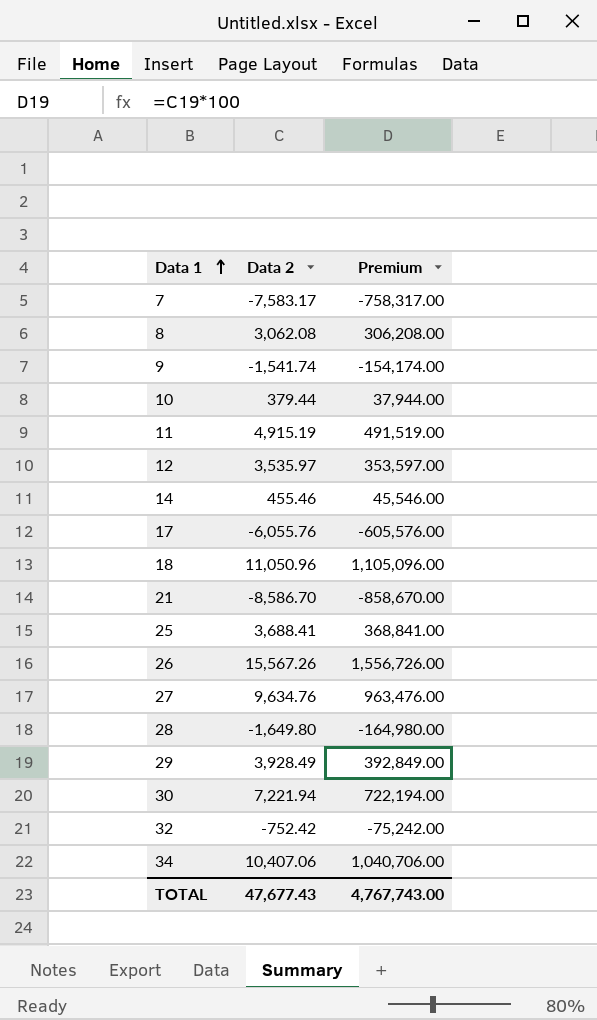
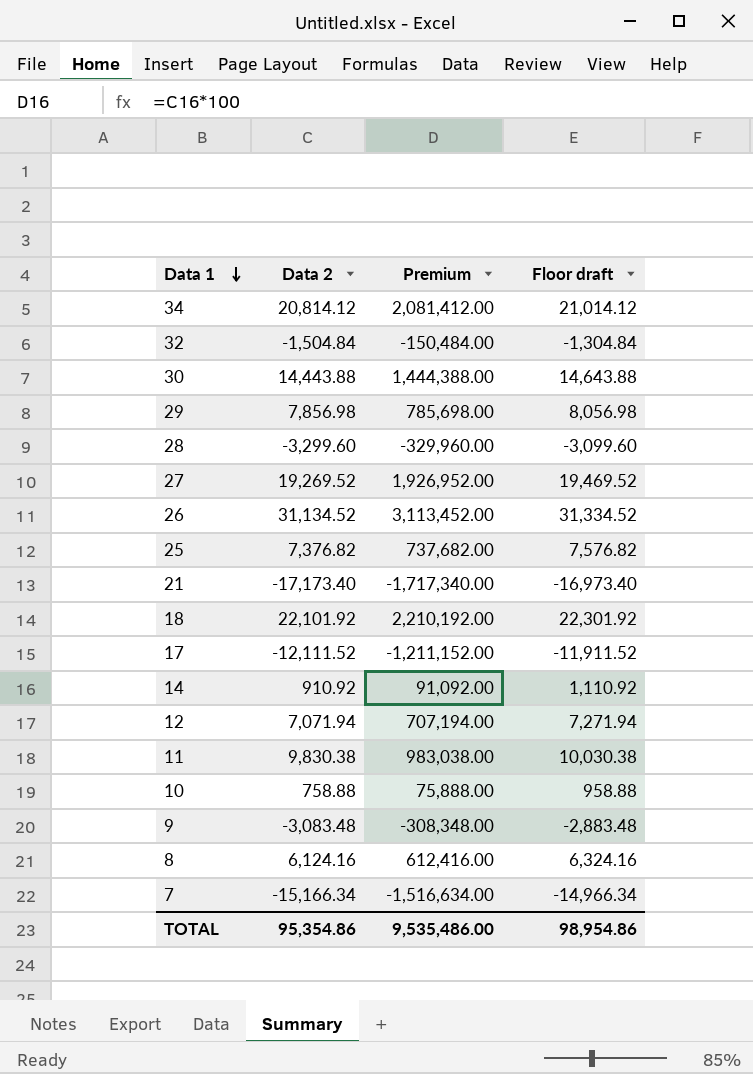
row order: Data 1 ascending -> Data 1 descending
column Floor draft | formula: none -> [Data 2] + 200
34 | Data 2: 10,407.06 -> 20,814.12
34 | Premium: 1,040,706.00 -> 2,081,412.00
32 | Data 2: -752.42 -> -1,504.84
32 | Premium: -75,242.00 -> -150,484.00
30 | Data 2: 7,221.94 -> 14,443.88
30 | Premium: 722,194.00 -> 1,444,388.00
29 | Data 2: 3,928.49 -> 7,856.98
29 | Premium: 392,849.00 -> 785,698.00
28 | Data 2: -1,649.80 -> -3,299.60
28 | Premium: -164,980.00 -> -329,960.00
27 | Data 2: 9,634.76 -> 19,269.52
27 | Premium: 963,476.00 -> 1,926,952.00
26 | Data 2: 15,567.26 -> 31,134.52
26 | Premium: 1,556,726.00 -> 3,113,452.00
25 | Data 2: 3,688.41 -> 7,376.82
25 | Premium: 368,841.00 -> 737,682.00
21 | Data 2: -8,586.70 -> -17,173.40
21 | Premium: -858,670.00 -> -1,717,340.00
18 | Data 2: 11,050.96 -> 22,101.92
18 | Premium: 1,105,096.00 -> 2,210,192.00
17 | Data 2: -6,055.76 -> -12,111.52
17 | Premium: -605,576.00 -> -1,211,152.00
14 | Data 2: 455.46 -> 910.92
14 | Premium: 45,546.00 -> 91,092.00
12 | Data 2: 3,535.97 -> 7,071.94
12 | Premium: 353,597.00 -> 707,194.00
11 | Data 2: 4,915.19 -> 9,830.38
11 | Premium: 491,519.00 -> 983,038.00
10 | Data 2: 379.44 -> 758.88
10 | Premium: 37,944.00 -> 75,888.00
9 | Data 2: -1,541.74 -> -3,083.48
9 | Premium: -154,174.00 -> -308,348.00
8 | Data 2: 3,062.08 -> 6,124.16
8 | Premium: 306,208.00 -> 612,416.00
7 | Data 2: -7,583.17 -> -15,166.34
7 | Premium: -758,317.00 -> -1,516,634.00
TOTAL | Data 2: 47,677.43 -> 95,354.86
TOTAL | Premium: 4,767,743.00 -> 9,535,486.00

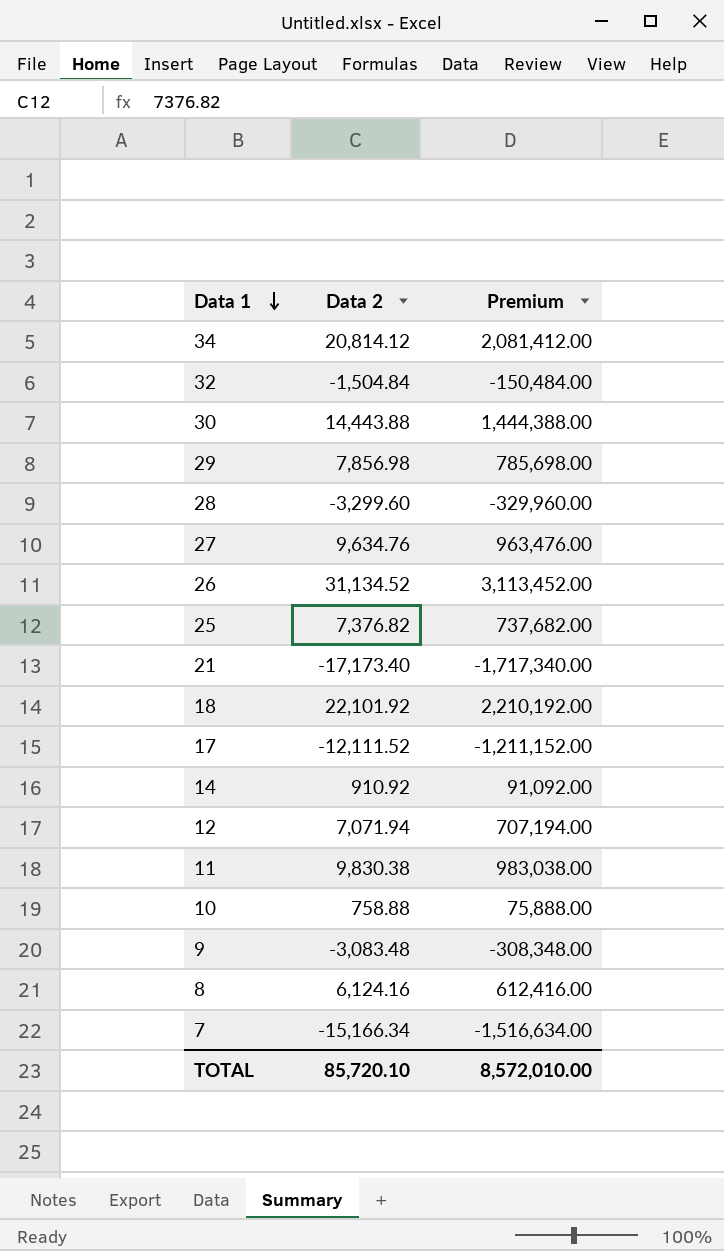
column Floor draft | formula: [Data 2] + 200 -> none
27 | Data 2: 19,269.52 -> 9,634.76
27 | Premium: 1,926,952.00 -> 963,476.00
TOTAL | Data 2: 95,354.86 -> 85,720.10
TOTAL | Premium: 9,535,486.00 -> 8,572,010.00

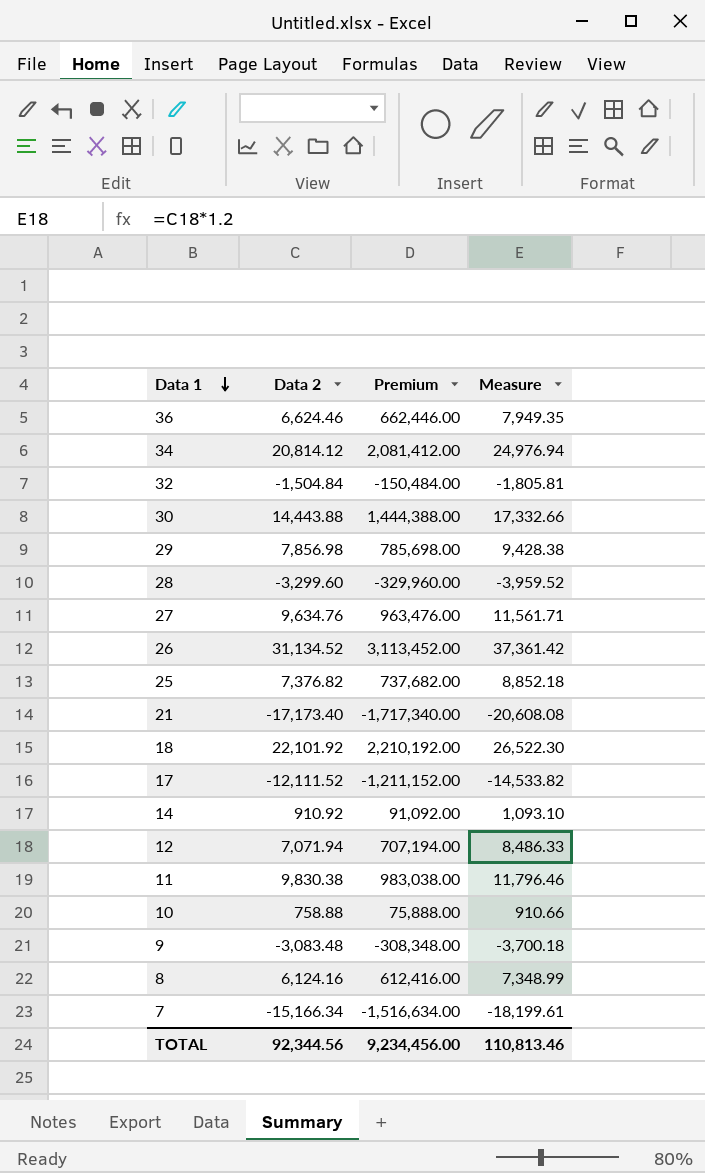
column Measure | formula: none -> [Data 2] * 1.2
row 36: none -> 6,624.46 | 662,446.00 | 7,949.35
TOTAL | Data 2: 85,720.10 -> 92,344.56
TOTAL | Premium: 8,572,010.00 -> 9,234,456.00

